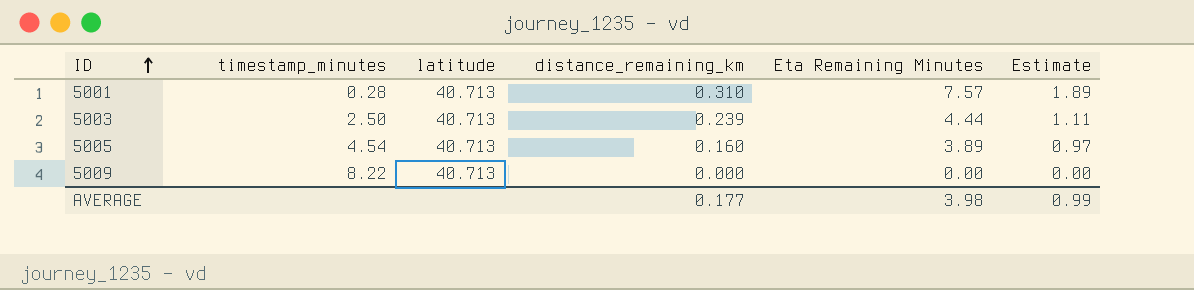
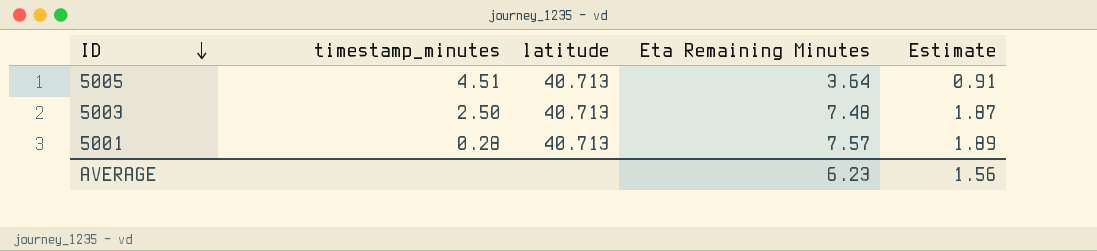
row order: ID ascending -> ID descending
column distance_remaining_km | position: 4 -> none
row 5009: 8.22 | 40.713 | 0.000 | 0.00 | 0.00 -> none
5005 | timestamp_minutes: 4.54 -> 4.51
5005 | Eta Remaining Minutes: 3.89 -> 3.64
5005 | Estimate: 0.97 -> 0.91
5003 | Eta Remaining Minutes: 4.44 -> 7.48
5003 | Estimate: 1.11 -> 1.87
AVERAGE | Eta Remaining Minutes: 3.98 -> 6.23
AVERAGE | Estimate: 0.99 -> 1.56

